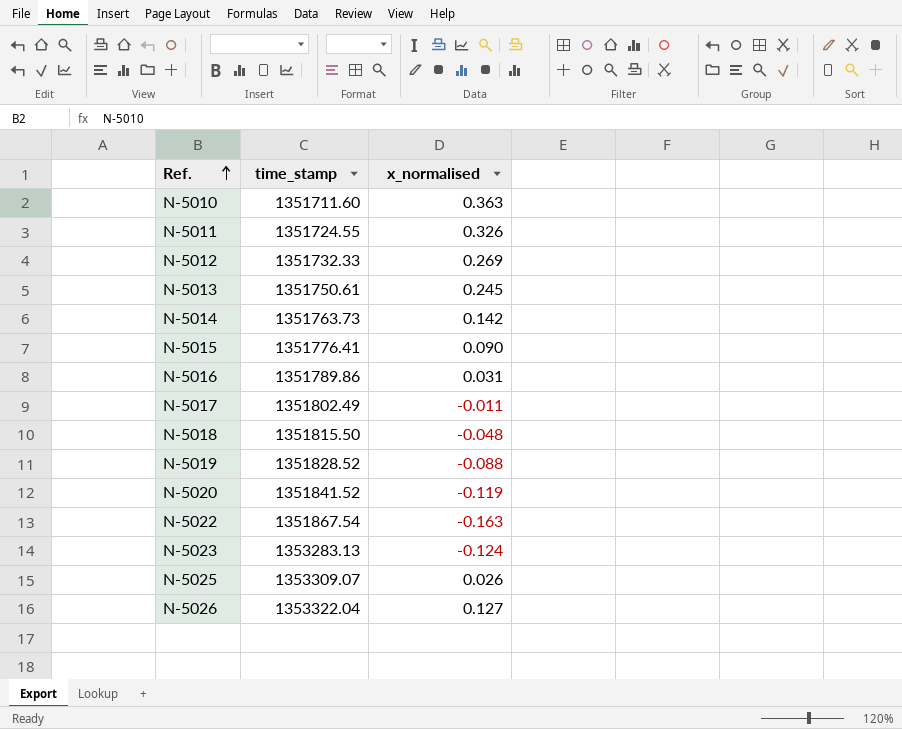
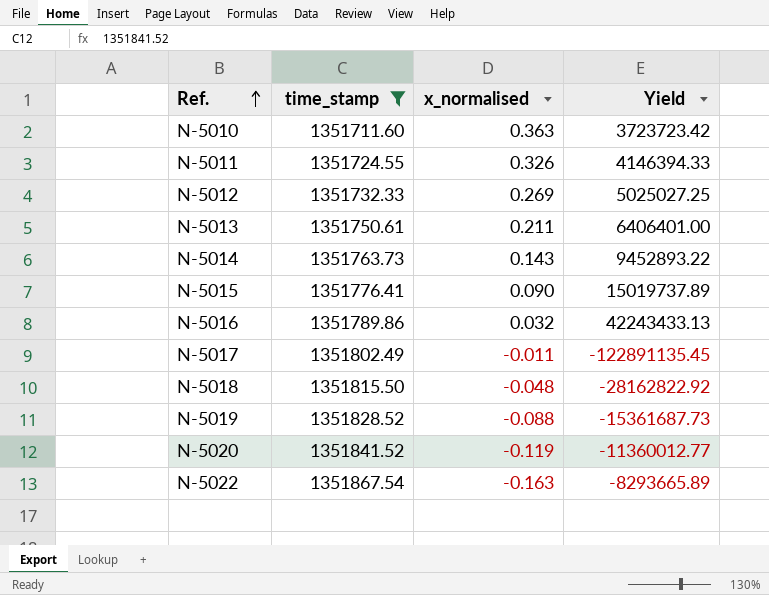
filter: none -> time_stamp <= 1351867.54
column Yield | formula: none -> [time_stamp] / [x_normalised]
N-5013 | x_normalised: 0.245 -> 0.211
N-5014 | x_normalised: 0.142 -> 0.143
N-5016 | x_normalised: 0.031 -> 0.032

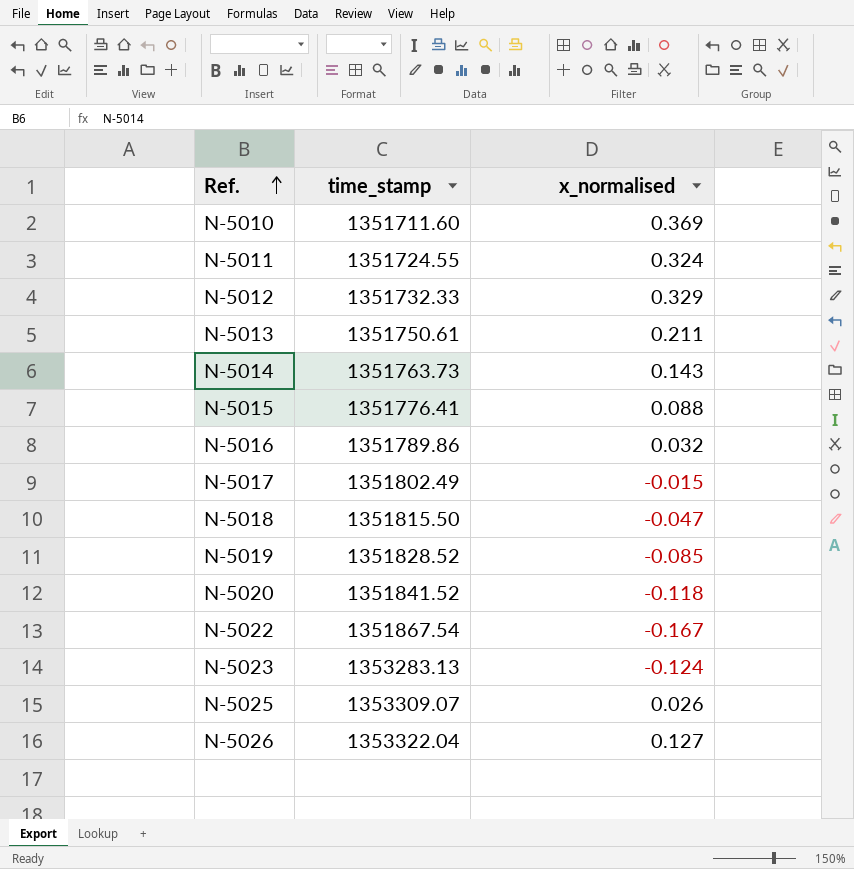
filter: time_stamp <= 1351867.54 -> none
column Yield | formula: [time_stamp] / [x_normalised] -> none
N-5010 | x_normalised: 0.363 -> 0.369
N-5011 | x_normalised: 0.326 -> 0.324
N-5012 | x_normalised: 0.269 -> 0.329
N-5015 | x_normalised: 0.090 -> 0.088
N-5017 | x_normalised: -0.011 -> -0.015
N-5018 | x_normalised: -0.048 -> -0.047
N-5019 | x_normalised: -0.088 -> -0.085
N-5020 | x_normalised: -0.119 -> -0.118
N-5022 | x_normalised: -0.163 -> -0.167

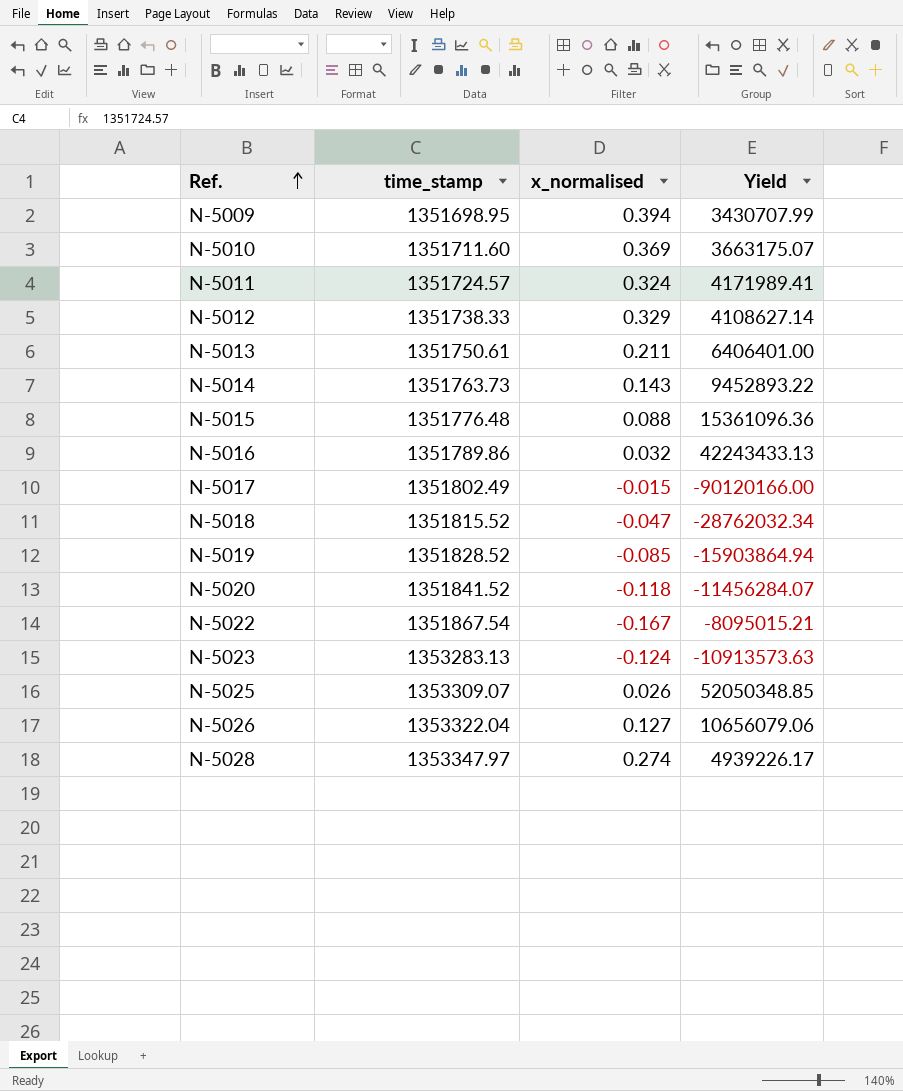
column Yield | formula: none -> [time_stamp] / [x_normalised]
row N-5009: none -> 1351698.95 | 0.394 | 3430707.99
N-5011 | time_stamp: 1351724.55 -> 1351724.57
N-5012 | time_stamp: 1351732.33 -> 1351738.33
N-5015 | time_stamp: 1351776.41 -> 1351776.48
N-5018 | time_stamp: 1351815.50 -> 1351815.52
row N-5028: none -> 1353347.97 | 0.274 | 4939226.17

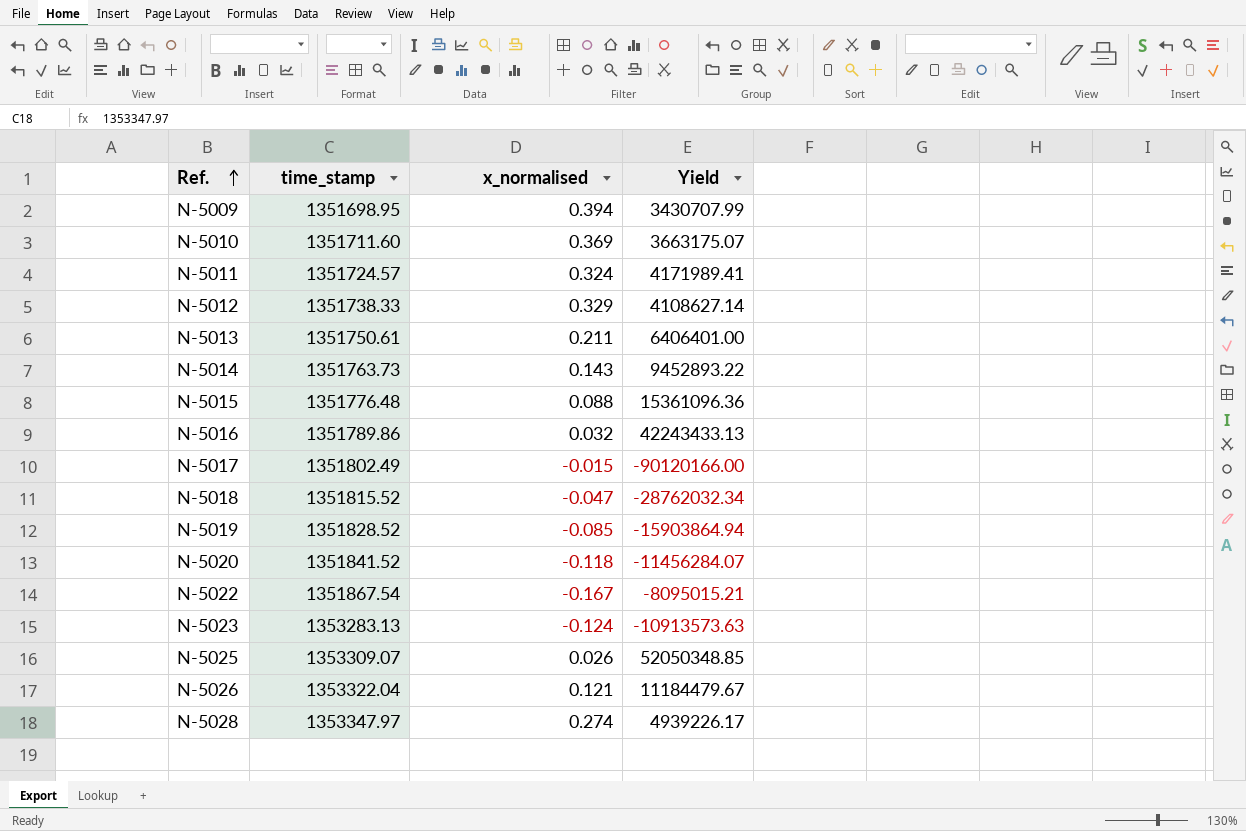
N-5026 | x_normalised: 0.127 -> 0.121
N-5026 | Yield: 10656079.06 -> 11184479.67

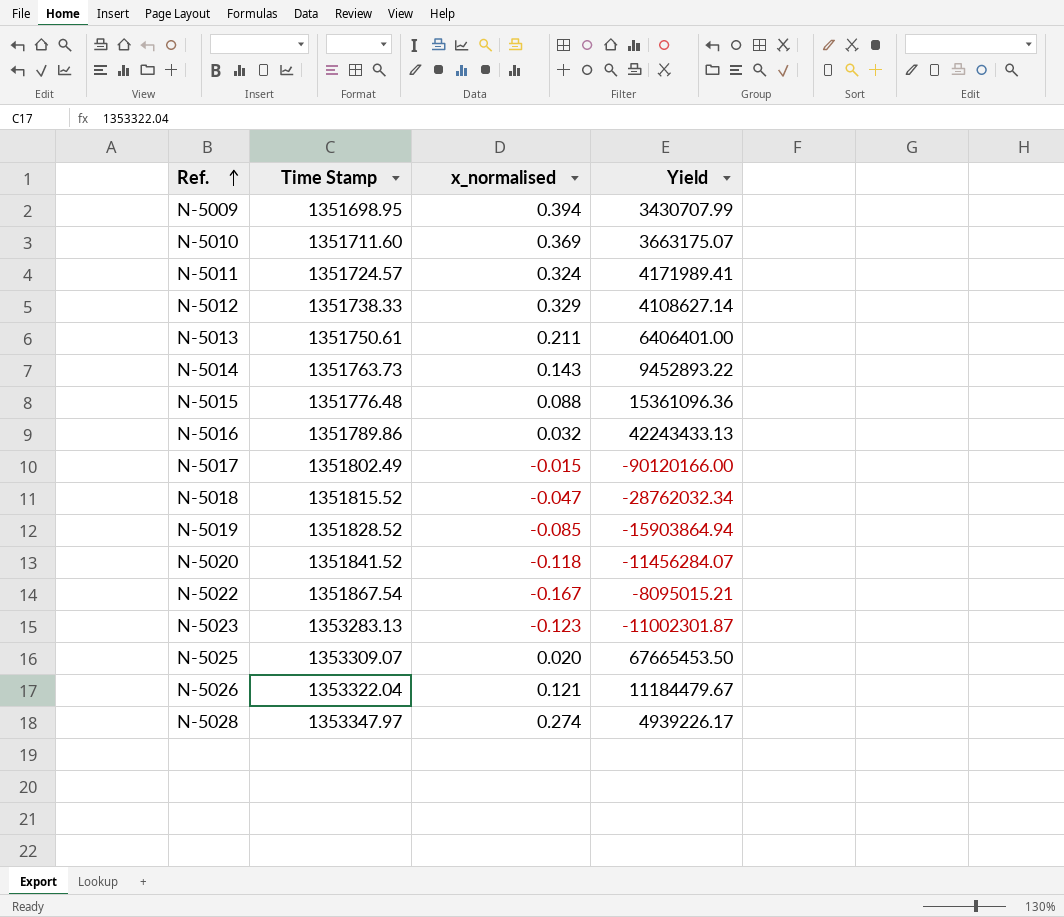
column name: time_stamp -> Time Stamp
N-5023 | x_normalised: -0.124 -> -0.123
N-5023 | Yield: -10913573.63 -> -11002301.87
N-5025 | x_normalised: 0.026 -> 0.020
N-5025 | Yield: 52050348.85 -> 67665453.50

